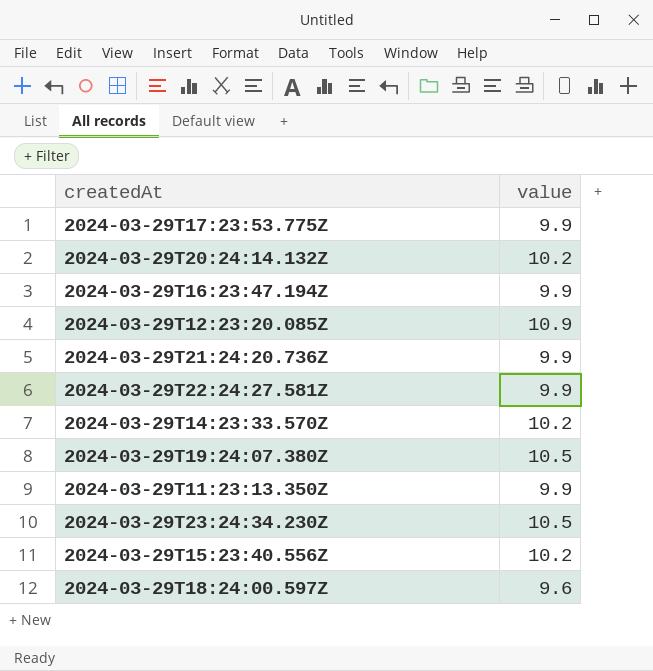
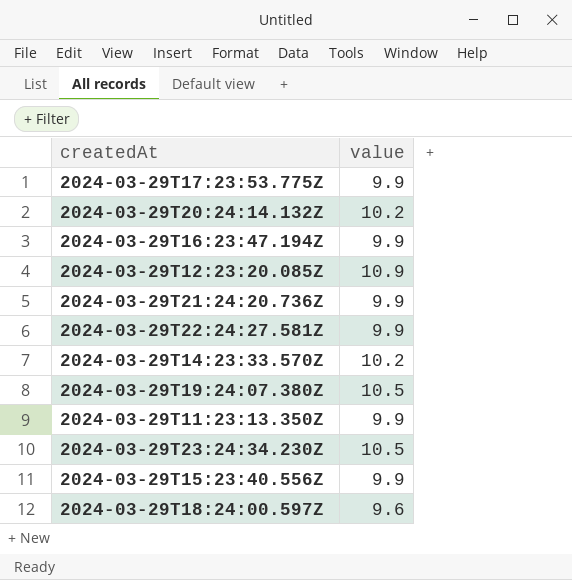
2024-03-29T15:23:40.556Z | value: 10.2 -> 9.9

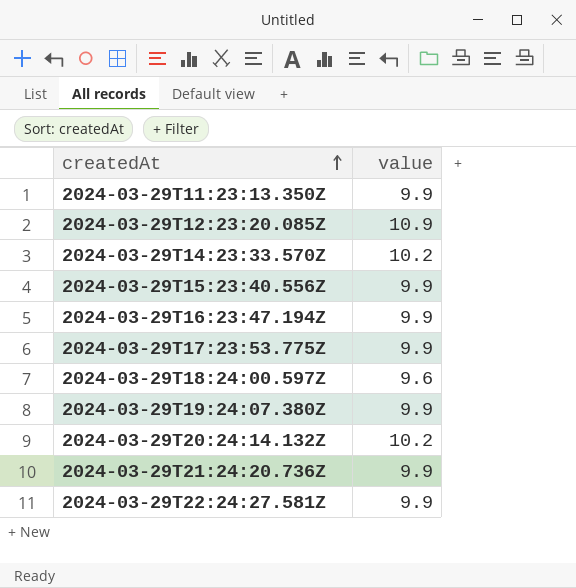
row order: none -> createdAt ascending
row 2024-03-29T23:24:34.230Z: 10.5 -> none
2024-03-29T19:24:07.380Z | value: 10.5 -> 9.9

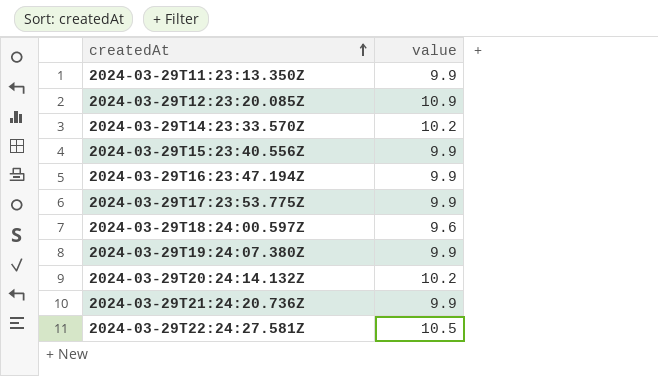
2024-03-29T22:24:27.581Z | value: 9.9 -> 10.5

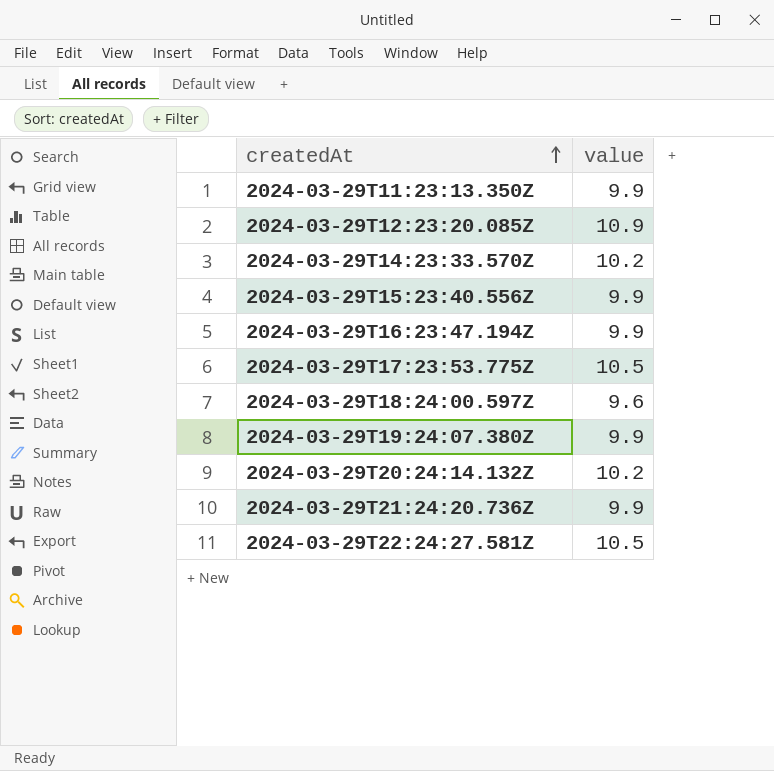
2024-03-29T17:23:53.775Z | value: 9.9 -> 10.5

